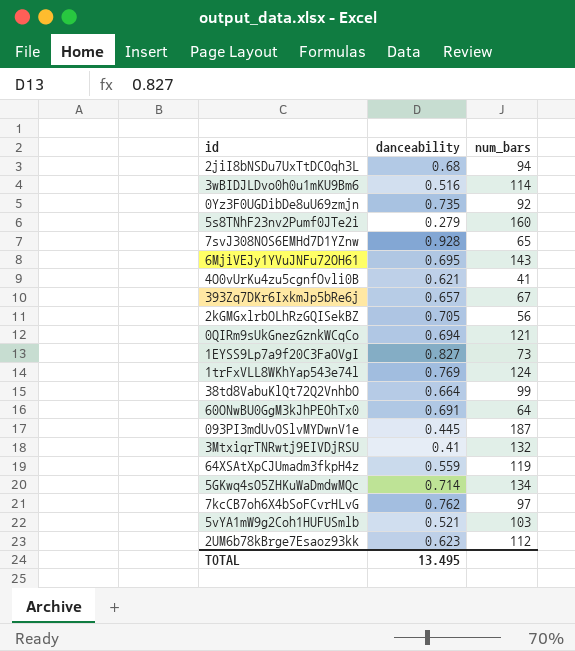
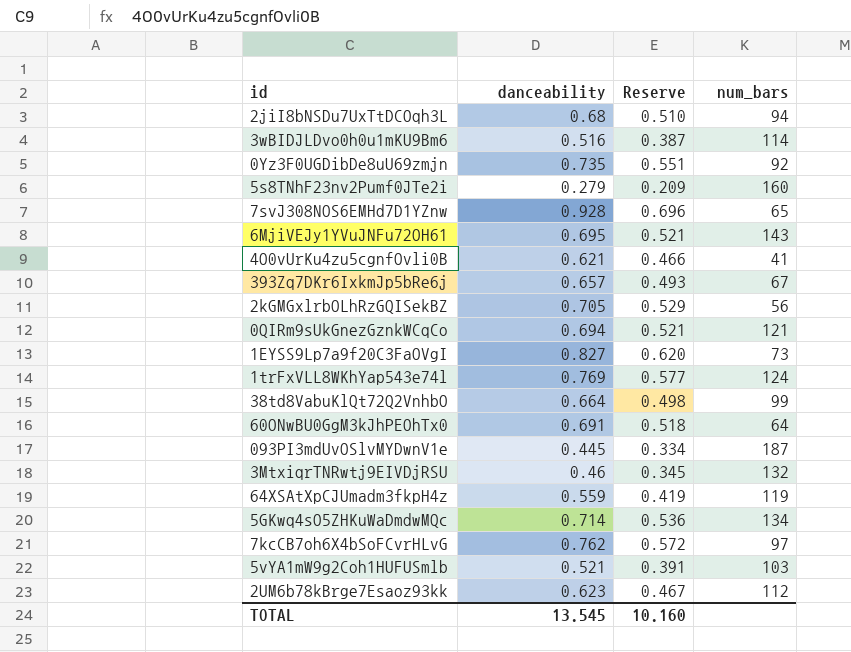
column Reserve | formula: none -> [danceability] * 0.75
3MtxiqrTNRwtj9EIVDjRSU | danceability: 0.41 -> 0.46
TOTAL | danceability: 13.495 -> 13.545

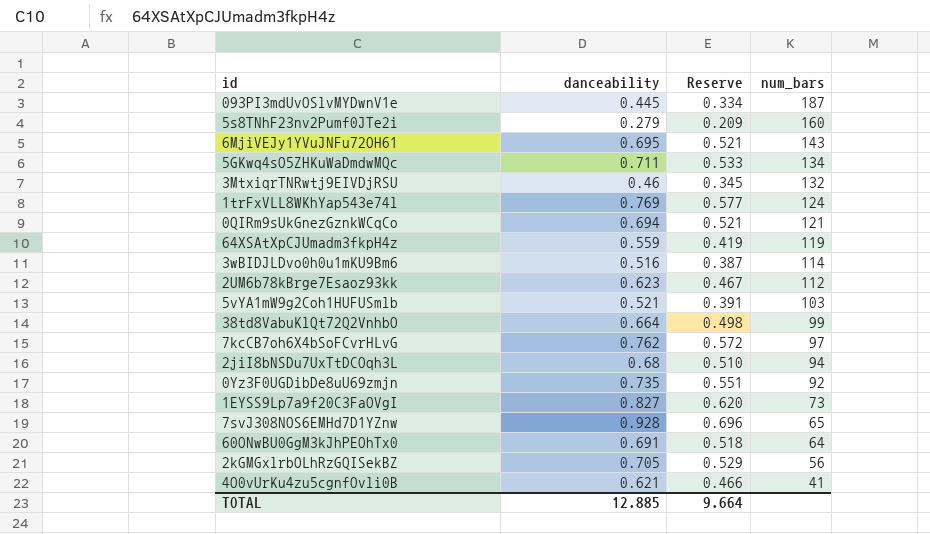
row order: none -> num_bars descending
row 393Zq7DKr6IxkmJp5bRe6j: 0.657 | 0.493 | 67 -> none
5GKwq4sO5ZHKuWaDmdwMQc | danceability: 0.714 -> 0.711
5GKwq4sO5ZHKuWaDmdwMQc | Reserve: 0.536 -> 0.533
TOTAL | danceability: 13.545 -> 12.885
TOTAL | Reserve: 10.160 -> 9.664

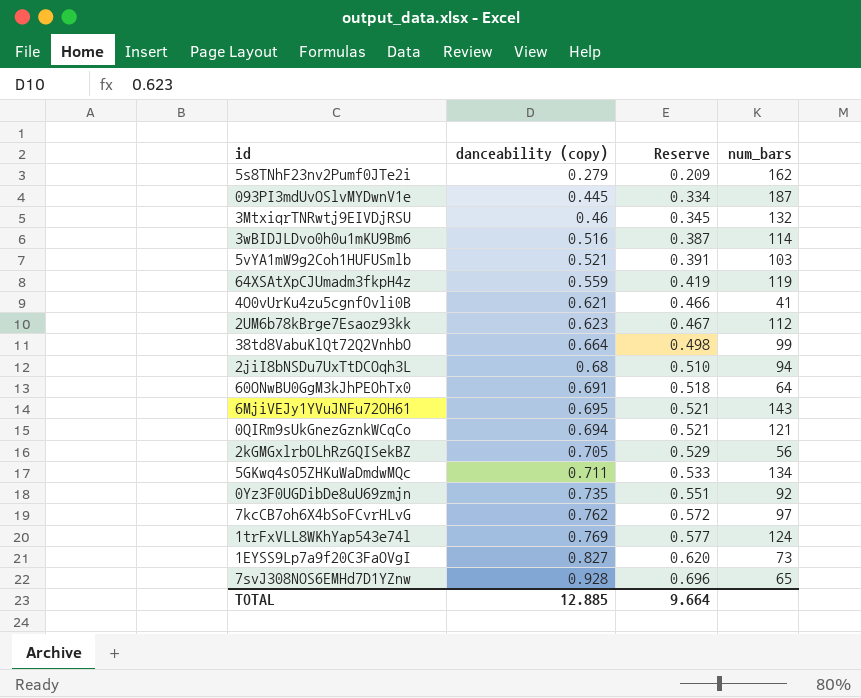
row order: num_bars descending -> Reserve ascending
column name: danceability -> danceability (copy)
5s8TNhF23nv2Pumf0JTe2i | num_bars: 160 -> 162

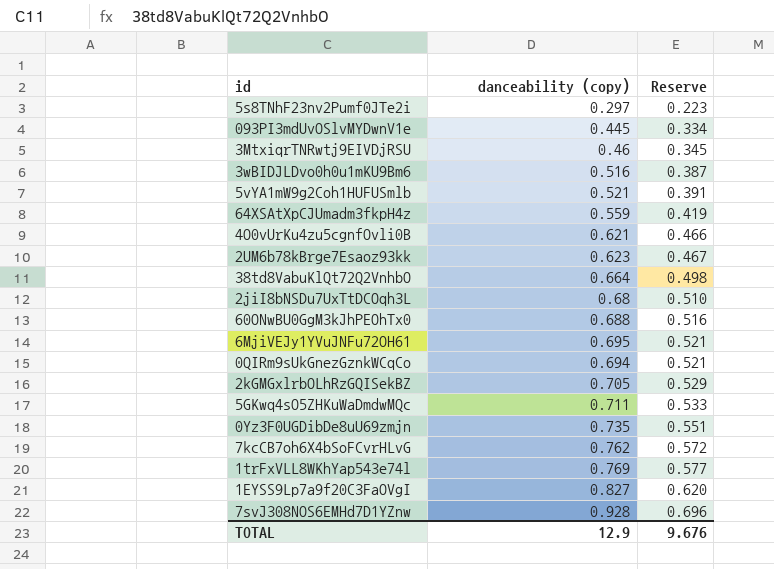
column num_bars | position: 4 -> none
5s8TNhF23nv2Pumf0JTe2i | danceability (copy): 0.279 -> 0.297
5s8TNhF23nv2Pumf0JTe2i | Reserve: 0.209 -> 0.223
60ONwBU0GgM3kJhPEOhTx0 | danceability (copy): 0.691 -> 0.688
60ONwBU0GgM3kJhPEOhTx0 | Reserve: 0.518 -> 0.516
TOTAL | danceability (copy): 12.885 -> 12.9
TOTAL | Reserve: 9.664 -> 9.676

